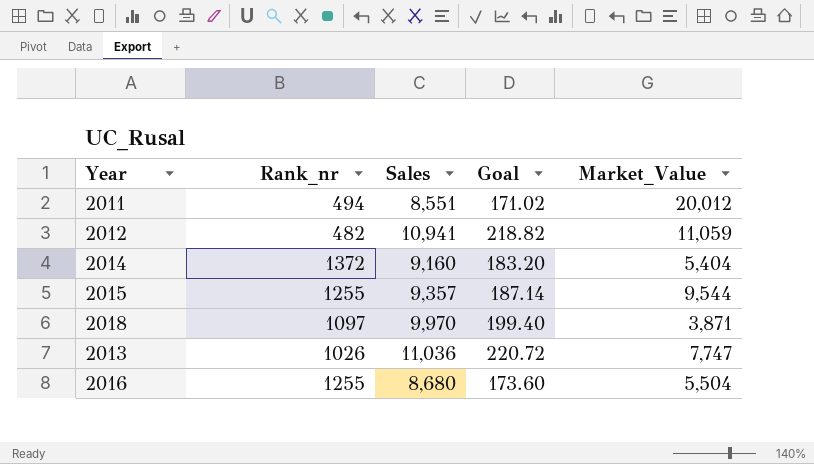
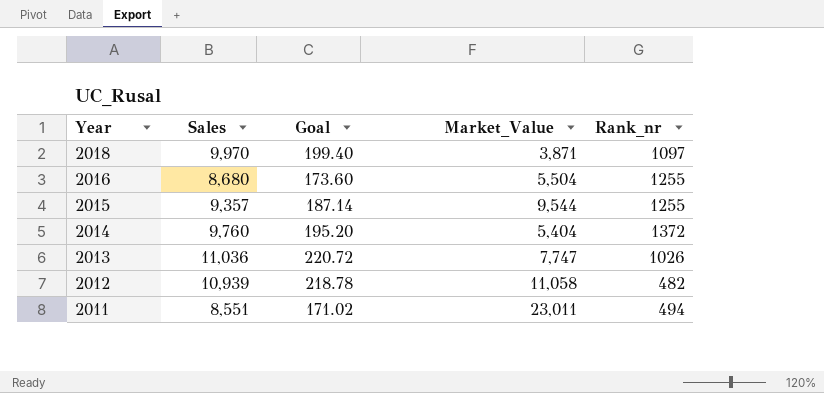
row order: none -> Year descending
column Rank_nr | position: 2 -> 5
2014 | Sales: 9,160 -> 9,760
2014 | Goal: 183.20 -> 195.20
2012 | Sales: 10,941 -> 10,939
2012 | Goal: 218.82 -> 218.78
2012 | Market_Value: 11,059 -> 11,058
2011 | Market_Value: 20,012 -> 23,011

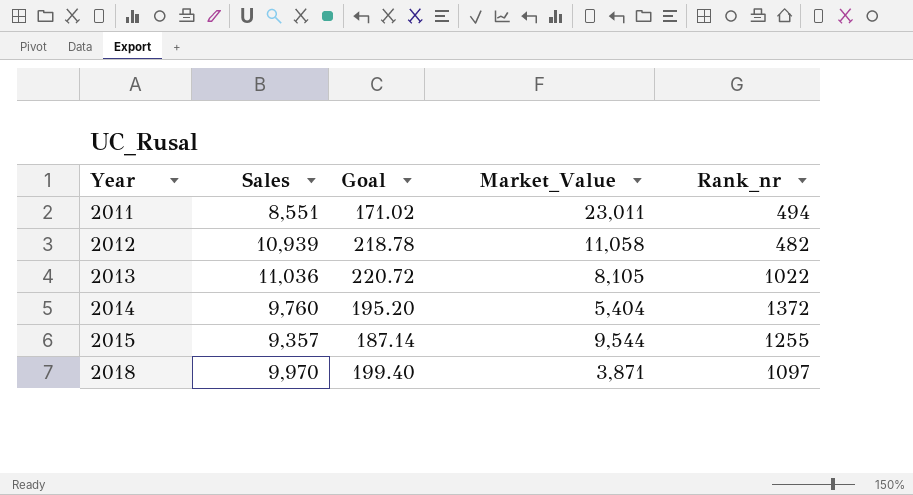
row order: Year descending -> Year ascending
row 2016: 8,680 | 173.60 | 5,504 | 1255 -> none
2013 | Market_Value: 7,747 -> 8,105
2013 | Rank_nr: 1026 -> 1022

